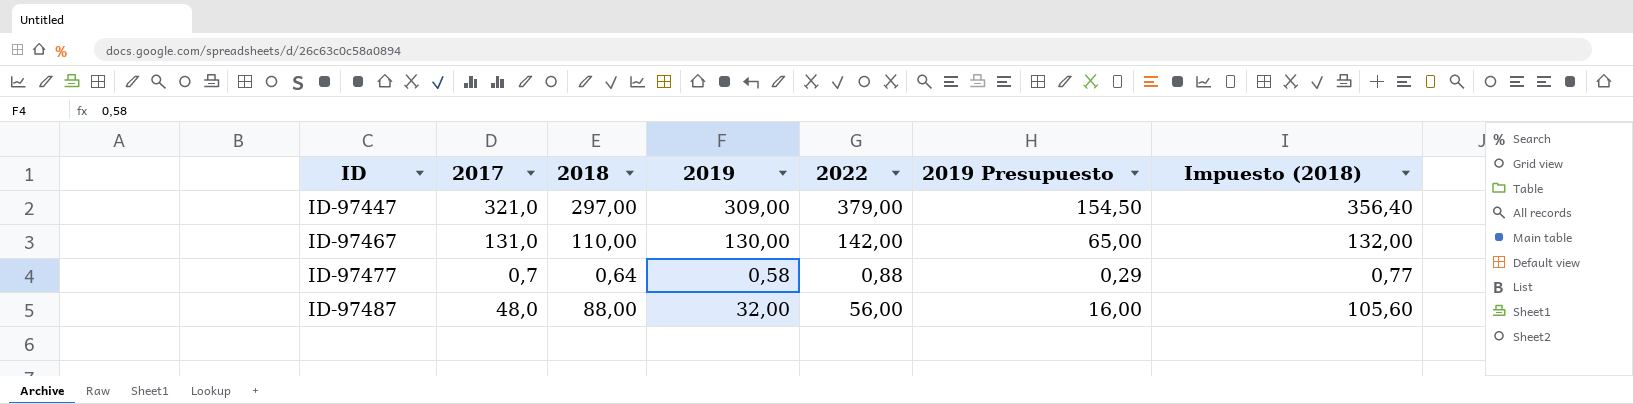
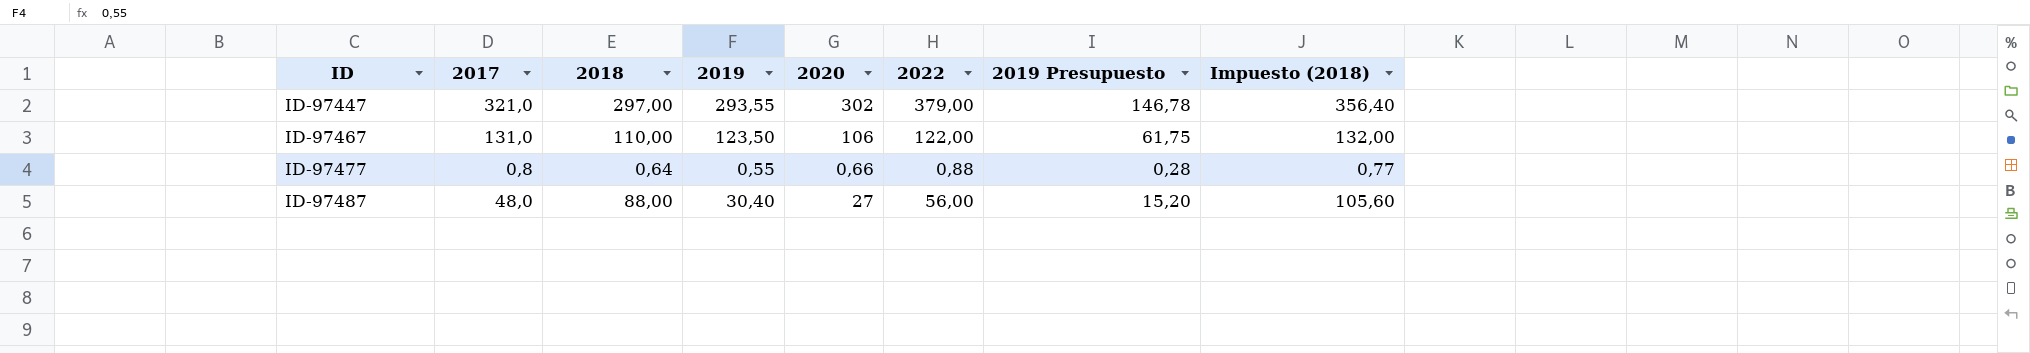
column 2020 | position: none -> 5
ID-97447 | 2019: 309,00 -> 293,55
ID-97447 | 2019 Presupuesto: 154,50 -> 146,78
ID-97467 | 2019: 130,00 -> 123,50
ID-97467 | 2022: 142,00 -> 122,00
ID-97467 | 2019 Presupuesto: 65,00 -> 61,75
ID-97477 | 2017: 0,7 -> 0,8
ID-97477 | 2019: 0,58 -> 0,55
ID-97477 | 2019 Presupuesto: 0,29 -> 0,28
ID-97487 | 2019: 32,00 -> 30,40
ID-97487 | 2019 Presupuesto: 16,00 -> 15,20

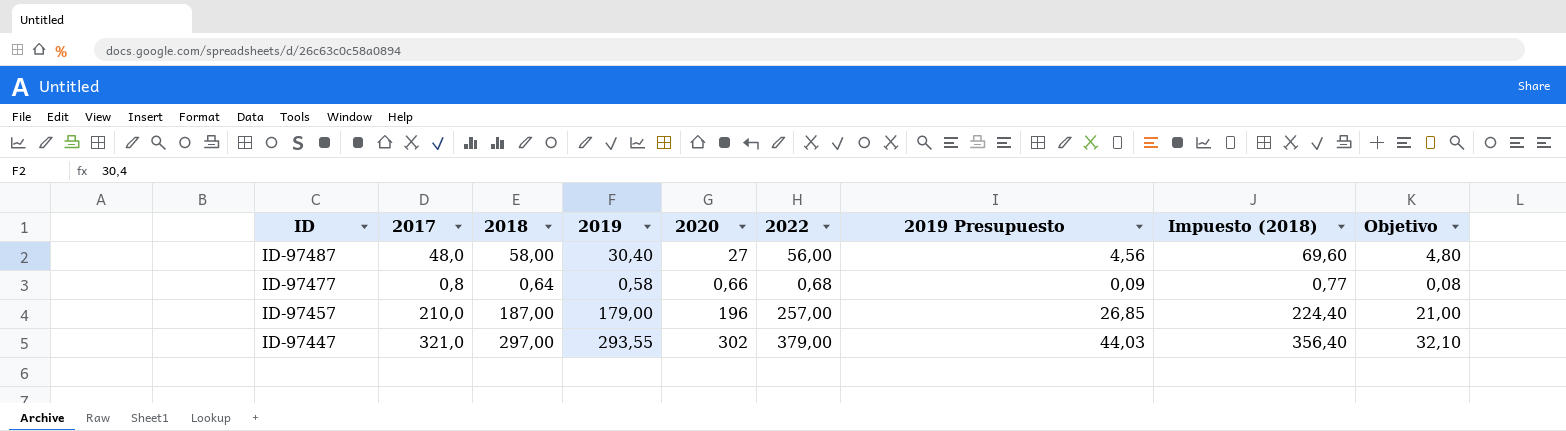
row order: ID ascending -> ID descending
column 2019 Presupuesto | formula: [2019] * 0,5 -> [2019] * 0,15
column Objetivo | formula: none -> [2017] * 0,1
row ID-97467: 131,0 | 110,00 | 123,50 | 106 | 122,00 | 61,75 | 132,00 -> none
ID-97487 | 2018: 88,00 -> 58,00
ID-97487 | Impuesto (2018): 105,60 -> 69,60
ID-97477 | 2019: 0,55 -> 0,58
ID-97477 | 2022: 0,88 -> 0,68
row ID-97457: none -> 210,0 | 187,00 | 179,00 | 196 | 257,00 | 26,85 | 224,40 | 21,00

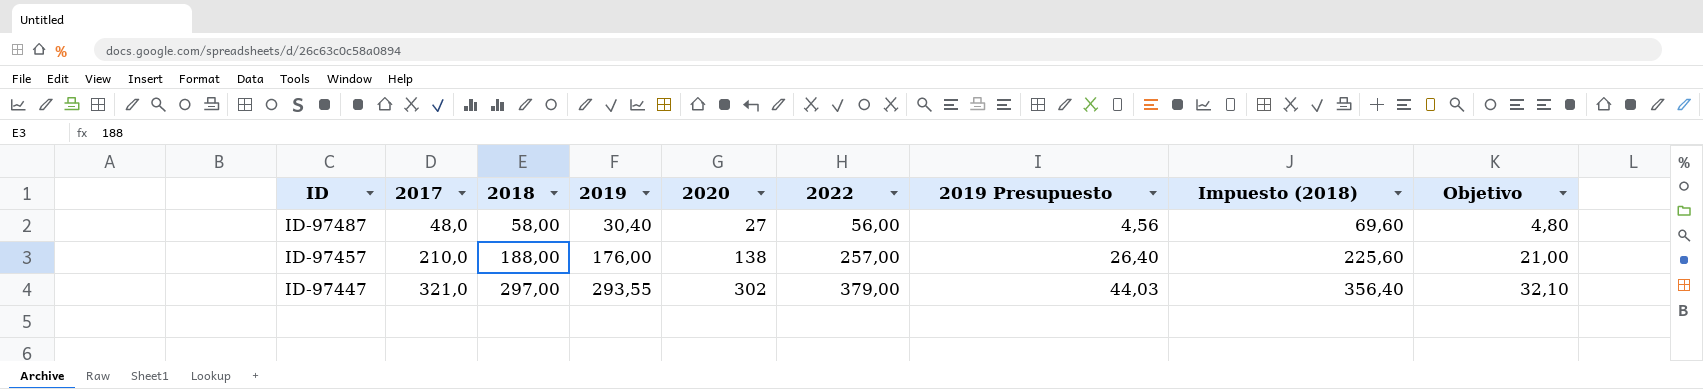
row ID-97477: 0,8 | 0,64 | 0,58 | 0,66 | 0,68 | 0,09 | 0,77 | 0,08 -> none
ID-97457 | 2018: 187,00 -> 188,00
ID-97457 | 2019: 179,00 -> 176,00
ID-97457 | 2020: 196 -> 138
ID-97457 | 2019 Presupuesto: 26,85 -> 26,40
ID-97457 | Impuesto (2018): 224,40 -> 225,60

